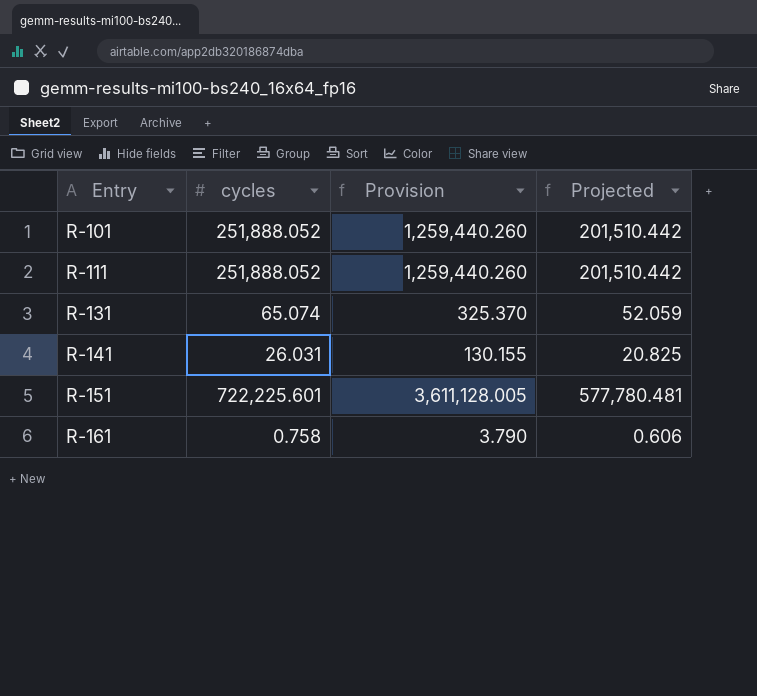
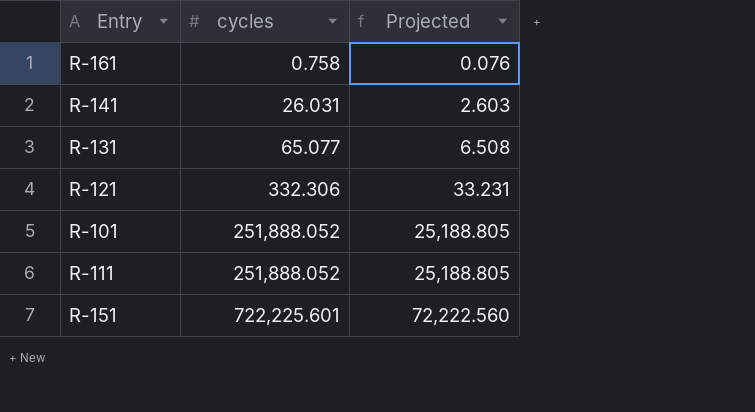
row order: Entry ascending -> cycles ascending
column Provision | formula: [cycles] * 5 -> none
column Projected | formula: [cycles] * 0.8 -> [cycles] * 0.1
R-131 | cycles: 65.074 -> 65.077
row R-121: none -> 332.306 | 33.231

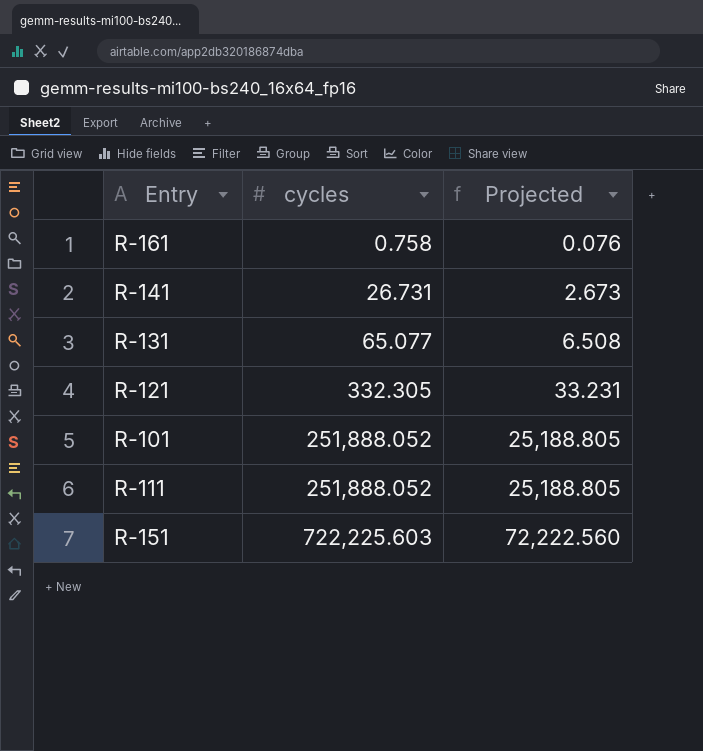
R-141 | cycles: 26.031 -> 26.731
R-141 | Projected: 2.603 -> 2.673
R-121 | cycles: 332.306 -> 332.305
R-151 | cycles: 722,225.601 -> 722,225.603

